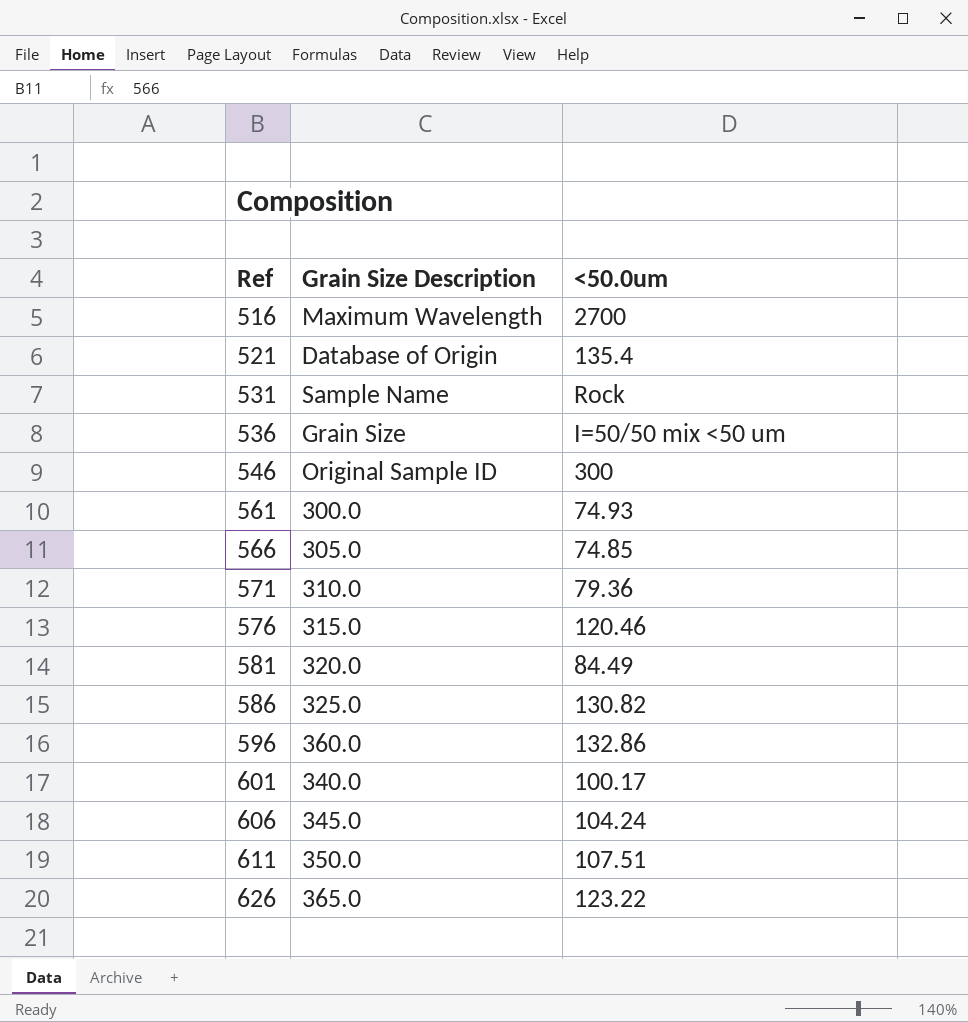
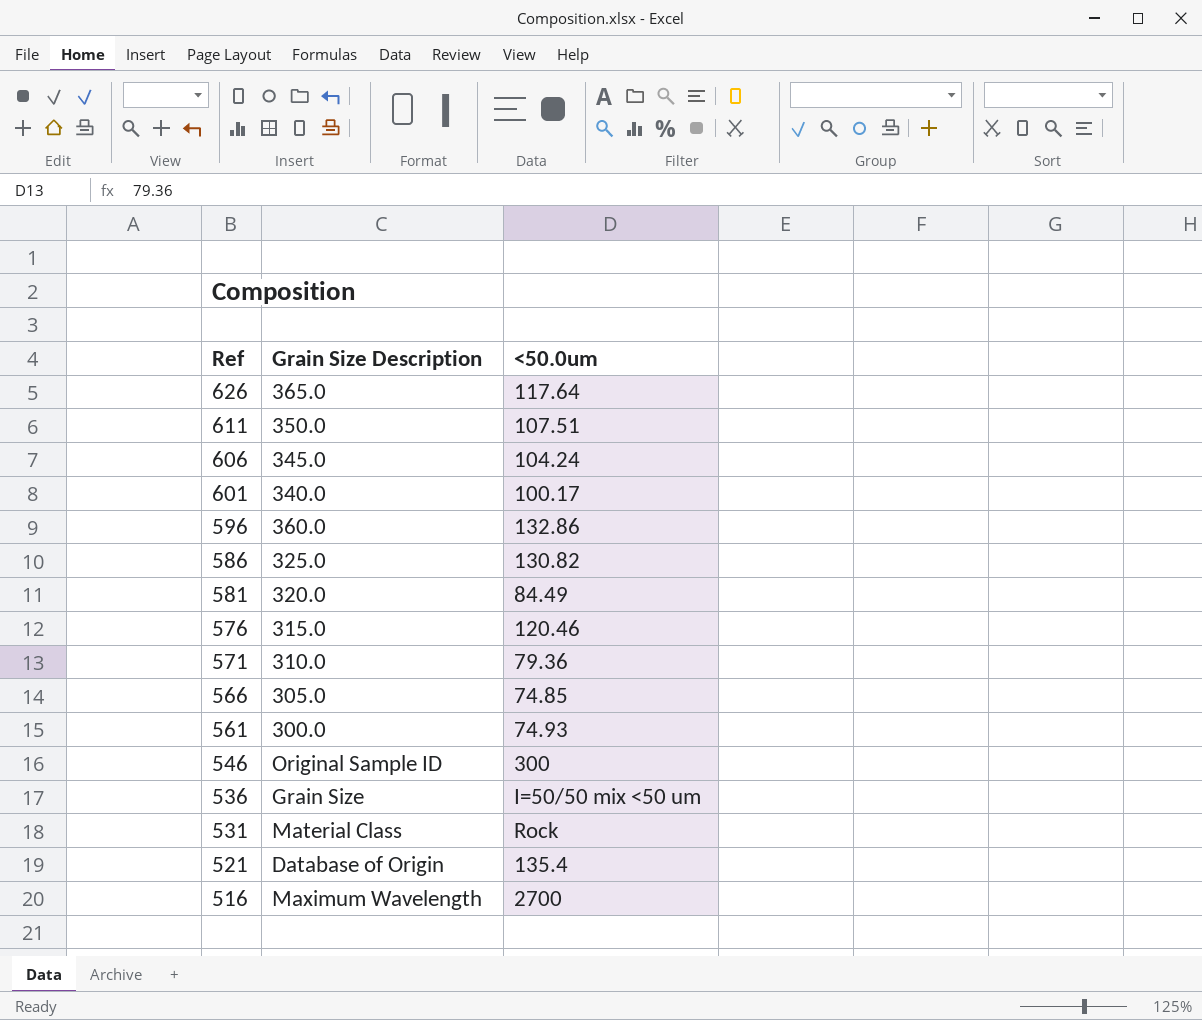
row order: Ref ascending -> Ref descending
626 | <50.0um: 123.22 -> 117.64
531 | Grain Size Description: Sample Name -> Material Class

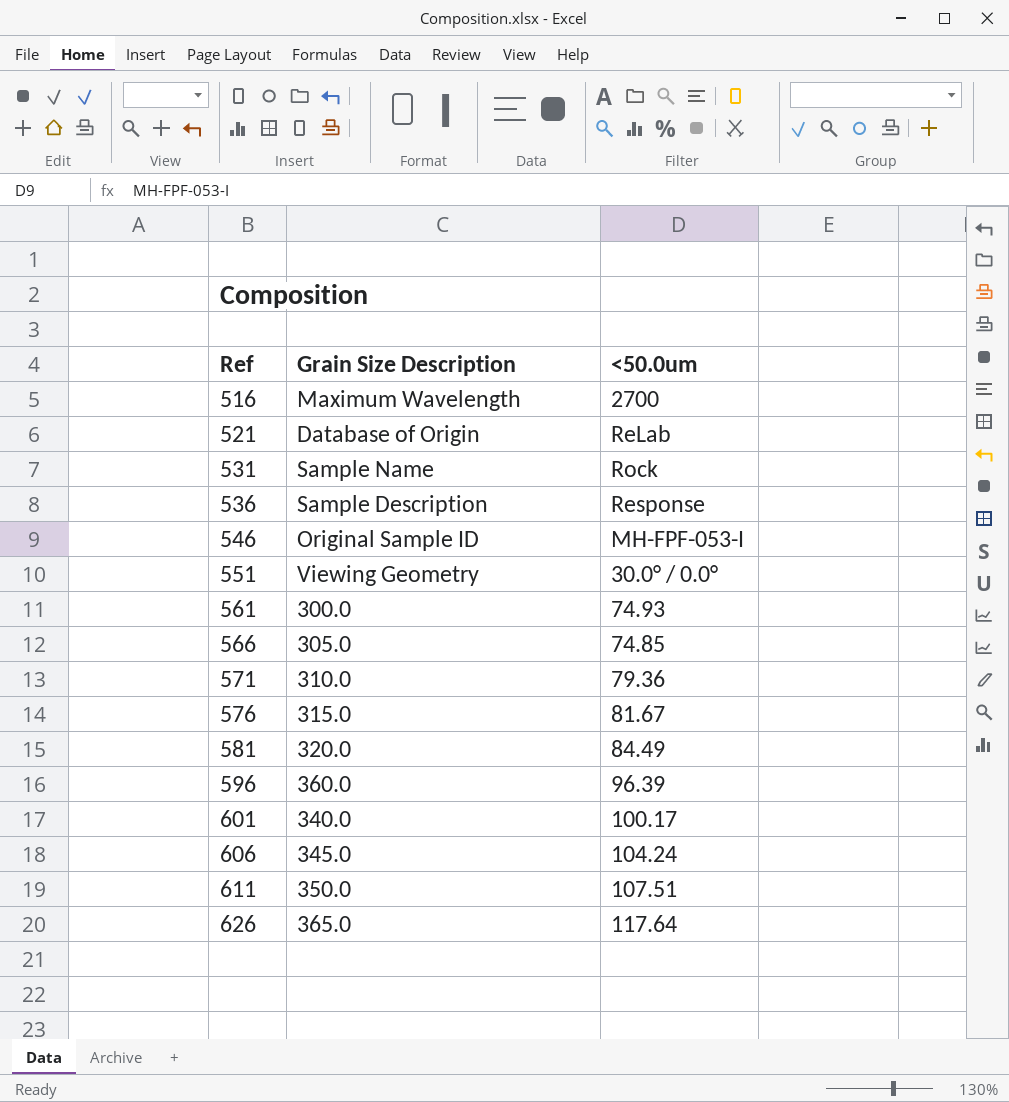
row order: Ref descending -> Ref ascending
row 586: 325.0 | 130.82 -> none
521 | <50.0um: 135.4 -> ReLab
531 | Grain Size Description: Material Class -> Sample Name
536 | Grain Size Description: Grain Size -> Sample Description
536 | <50.0um: I=50/50 mix <50 um -> Response
546 | <50.0um: 300 -> MH-FPF-053-I
row 551: none -> Viewing Geometry | 30.0° / 0.0°
576 | <50.0um: 120.46 -> 81.67
596 | <50.0um: 132.86 -> 96.39

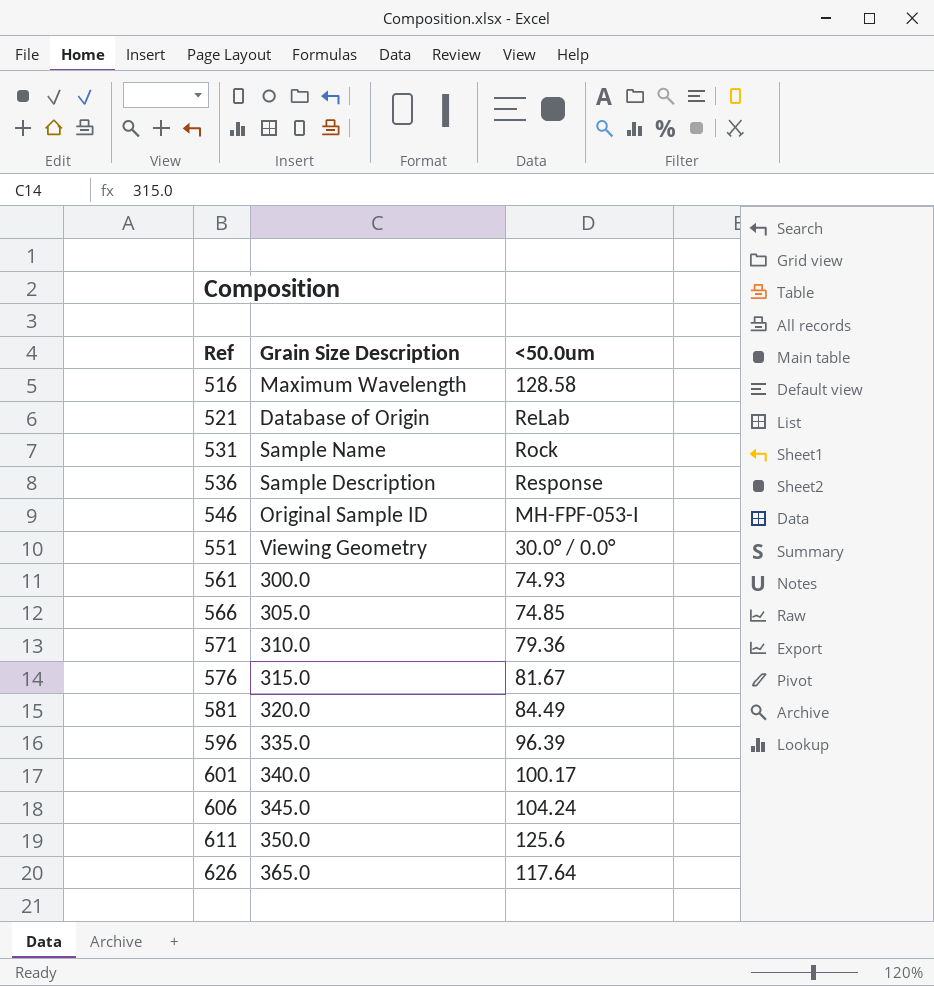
516 | <50.0um: 2700 -> 128.58
596 | Grain Size Description: 360.0 -> 335.0
611 | <50.0um: 107.51 -> 125.6

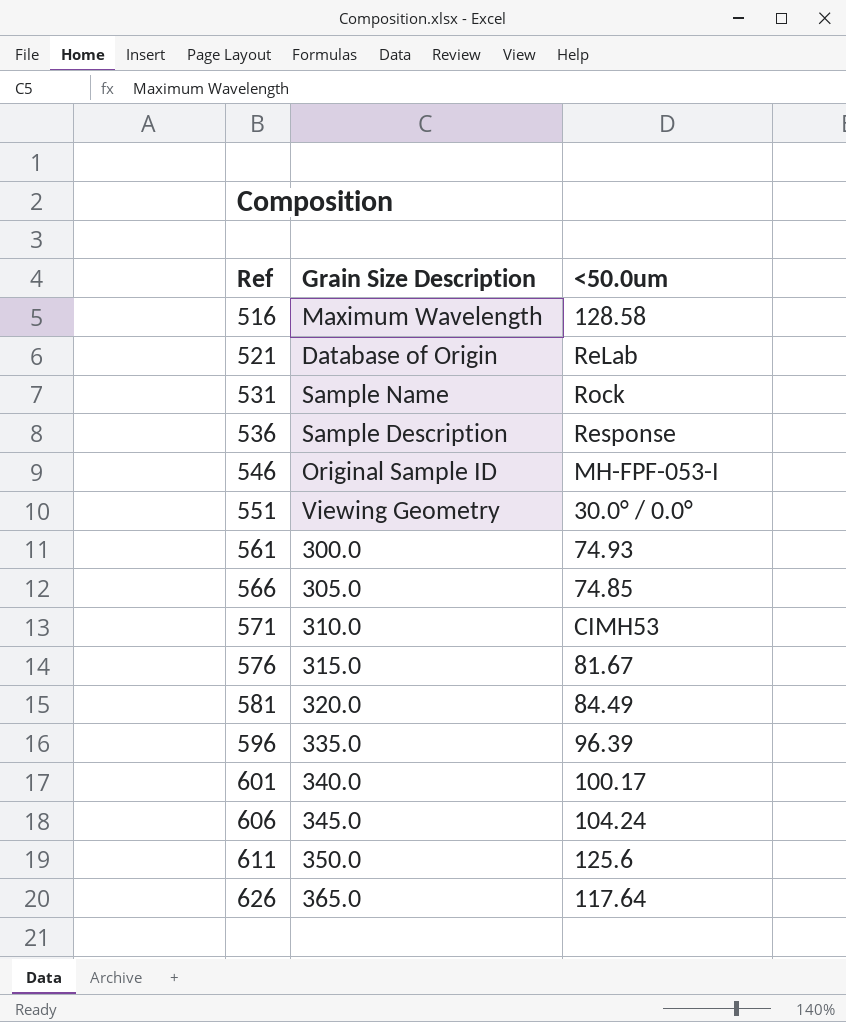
571 | <50.0um: 79.36 -> CIMH53

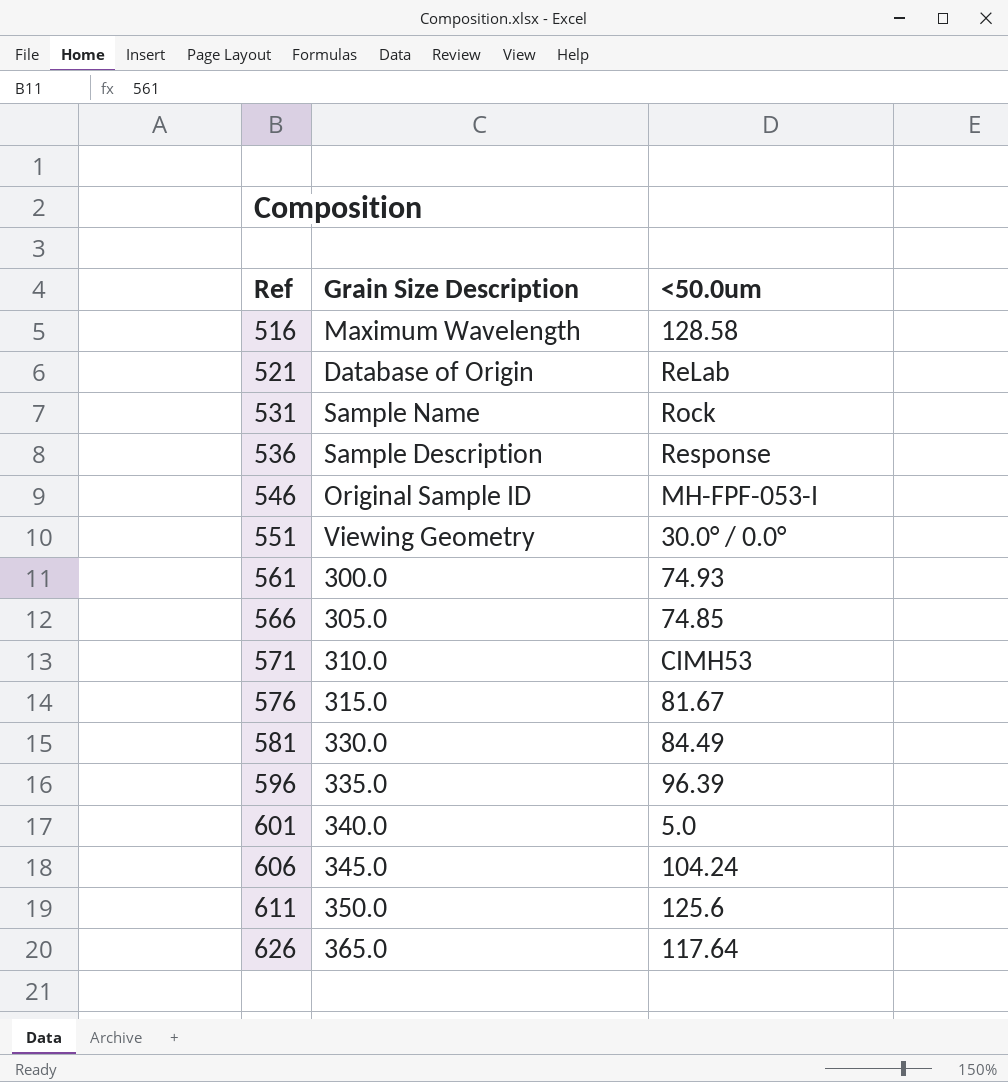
581 | Grain Size Description: 320.0 -> 330.0
601 | <50.0um: 100.17 -> 5.0

